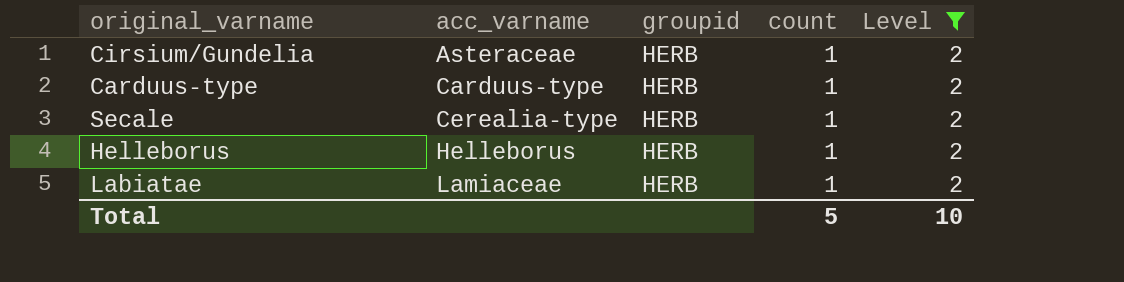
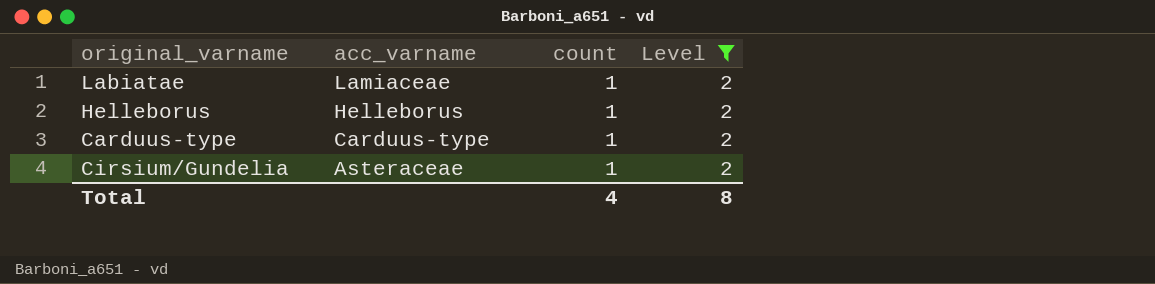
row order: acc_varname ascending -> acc_varname descending
column groupid | position: 3 -> none
row Secale: Cerealia-type | HERB | 1 | 2 -> none
Total | count: 5 -> 4
Total | Level: 10 -> 8

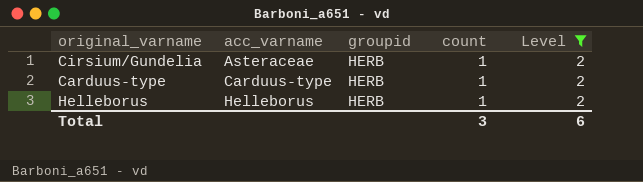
row order: acc_varname descending -> acc_varname ascending
column groupid | position: none -> 3
row Labiatae: Lamiaceae | 1 | 2 -> none
Total | count: 4 -> 3
Total | Level: 8 -> 6

